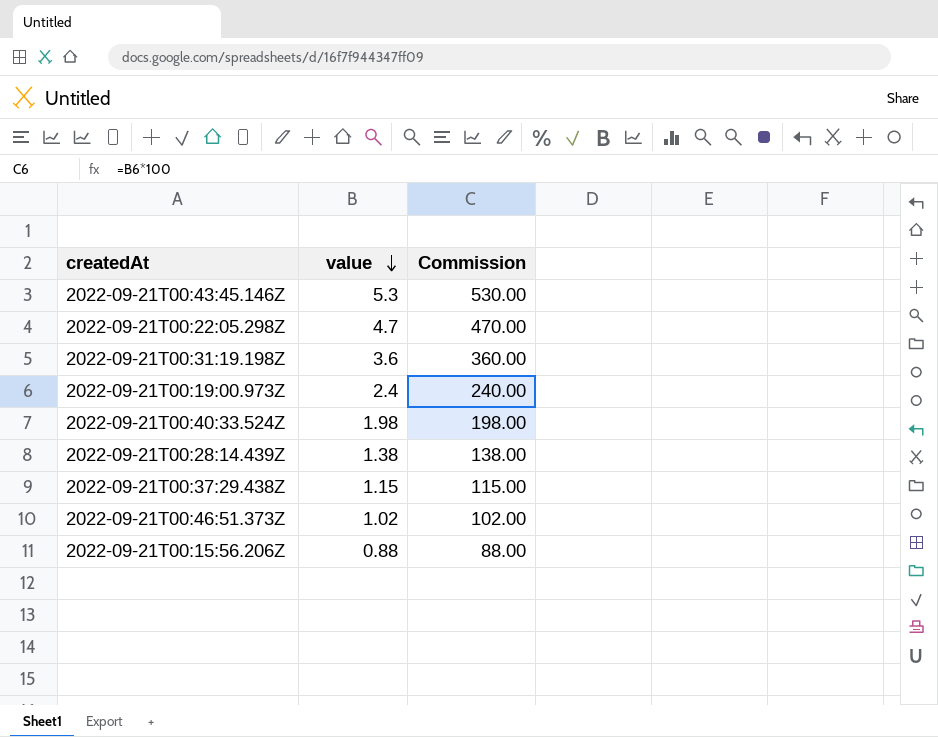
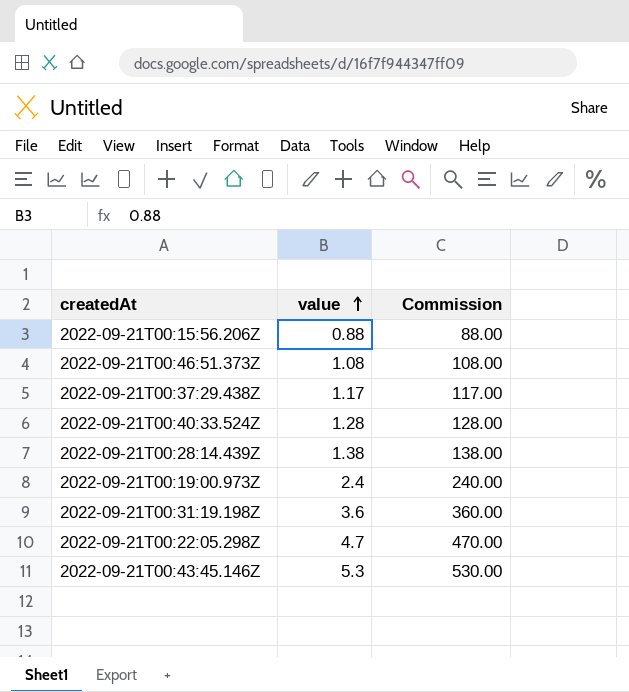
row order: value descending -> value ascending
2022-09-21T00:46:51.373Z | value: 1.02 -> 1.08
2022-09-21T00:46:51.373Z | Commission: 102.00 -> 108.00
2022-09-21T00:37:29.438Z | value: 1.15 -> 1.17
2022-09-21T00:37:29.438Z | Commission: 115.00 -> 117.00
2022-09-21T00:40:33.524Z | value: 1.98 -> 1.28
2022-09-21T00:40:33.524Z | Commission: 198.00 -> 128.00

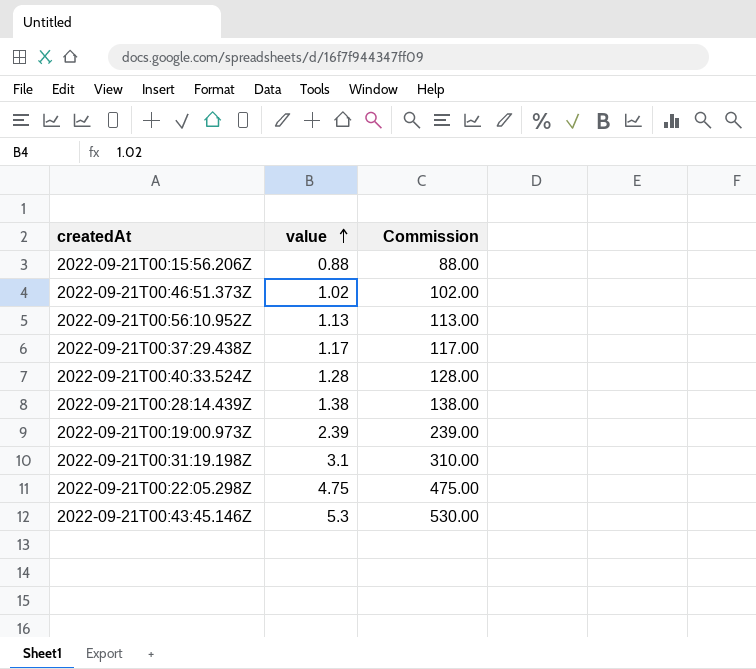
2022-09-21T00:46:51.373Z | value: 1.08 -> 1.02
2022-09-21T00:46:51.373Z | Commission: 108.00 -> 102.00
row 2022-09-21T00:56:10.952Z: none -> 1.13 | 113.00
2022-09-21T00:19:00.973Z | value: 2.4 -> 2.39
2022-09-21T00:19:00.973Z | Commission: 240.00 -> 239.00
2022-09-21T00:31:19.198Z | value: 3.6 -> 3.1
2022-09-21T00:31:19.198Z | Commission: 360.00 -> 310.00
2022-09-21T00:22:05.298Z | value: 4.7 -> 4.75
2022-09-21T00:22:05.298Z | Commission: 470.00 -> 475.00

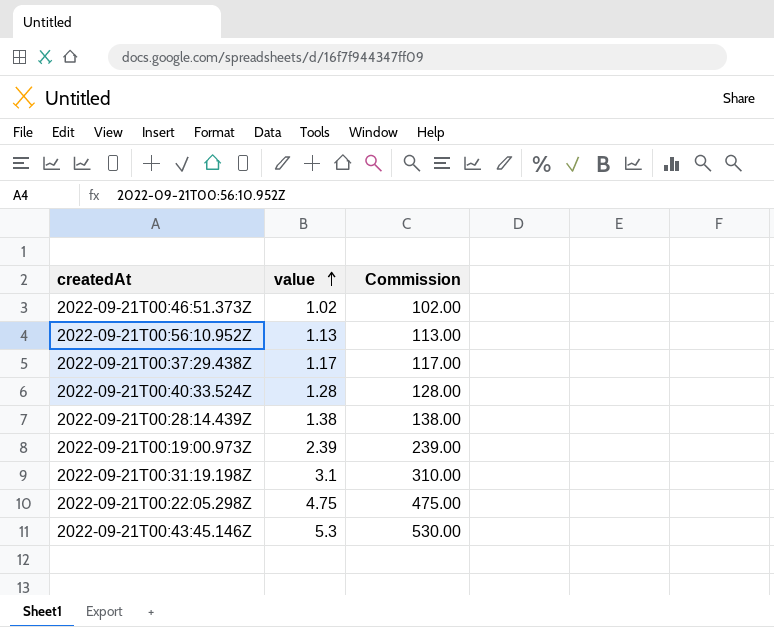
row 2022-09-21T00:15:56.206Z: 0.88 | 88.00 -> none

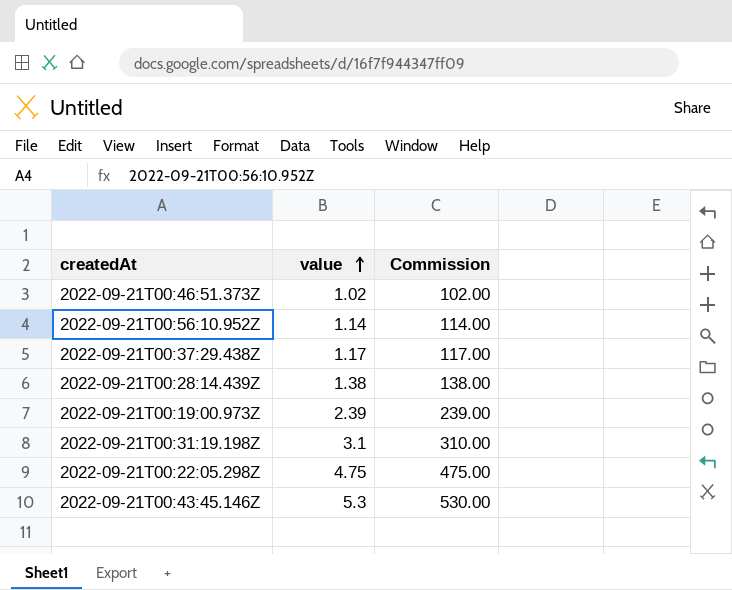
row 2022-09-21T00:40:33.524Z: 1.28 | 128.00 -> none
2022-09-21T00:56:10.952Z | value: 1.13 -> 1.14
2022-09-21T00:56:10.952Z | Commission: 113.00 -> 114.00

